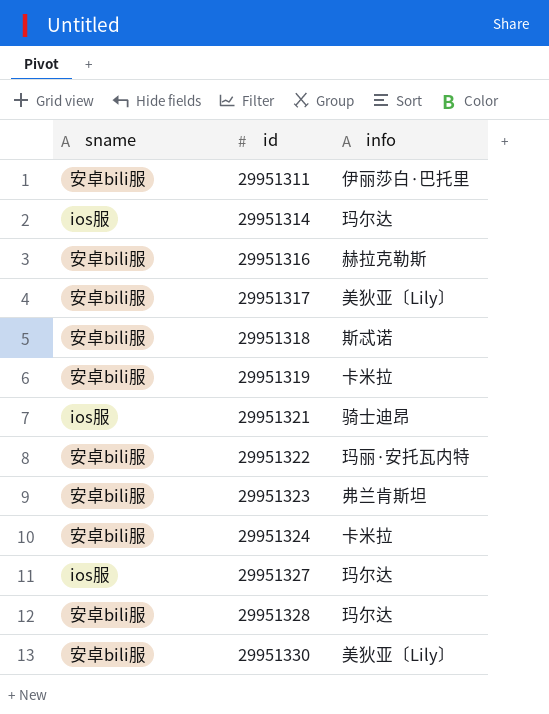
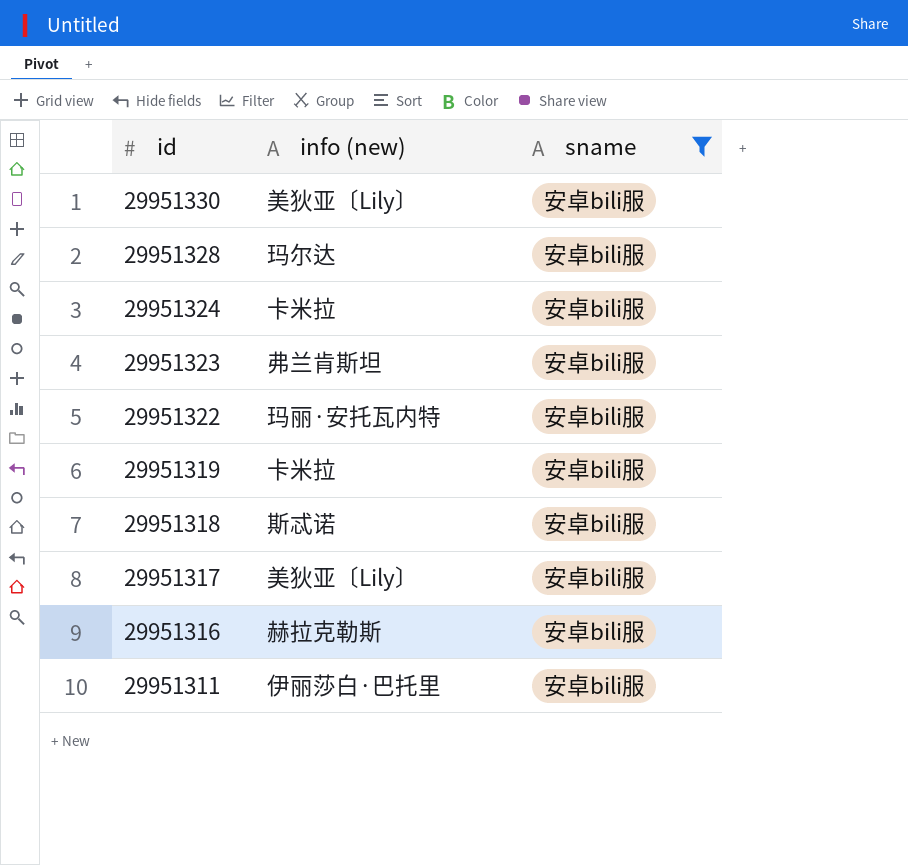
filter: none -> sname = 安卓bili服
row order: id ascending -> id descending
column name: info -> info (new)
column sname | position: 1 -> 3

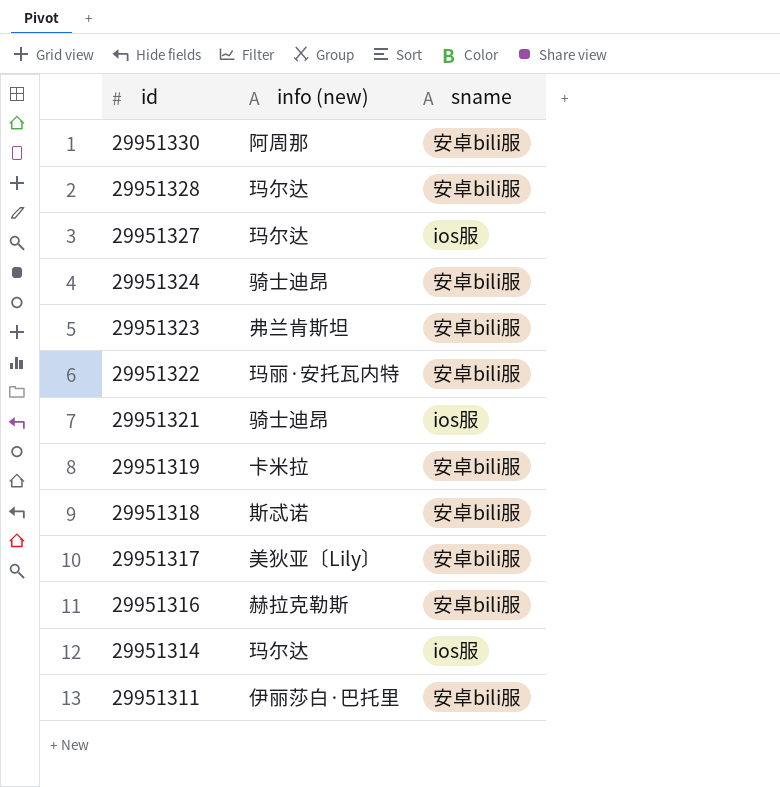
filter: sname = 安卓bili服 -> none
29951330 | info (new): 美狄亚〔Lily〕 -> 阿周那
29951324 | info (new): 卡米拉 -> 骑士迪昂

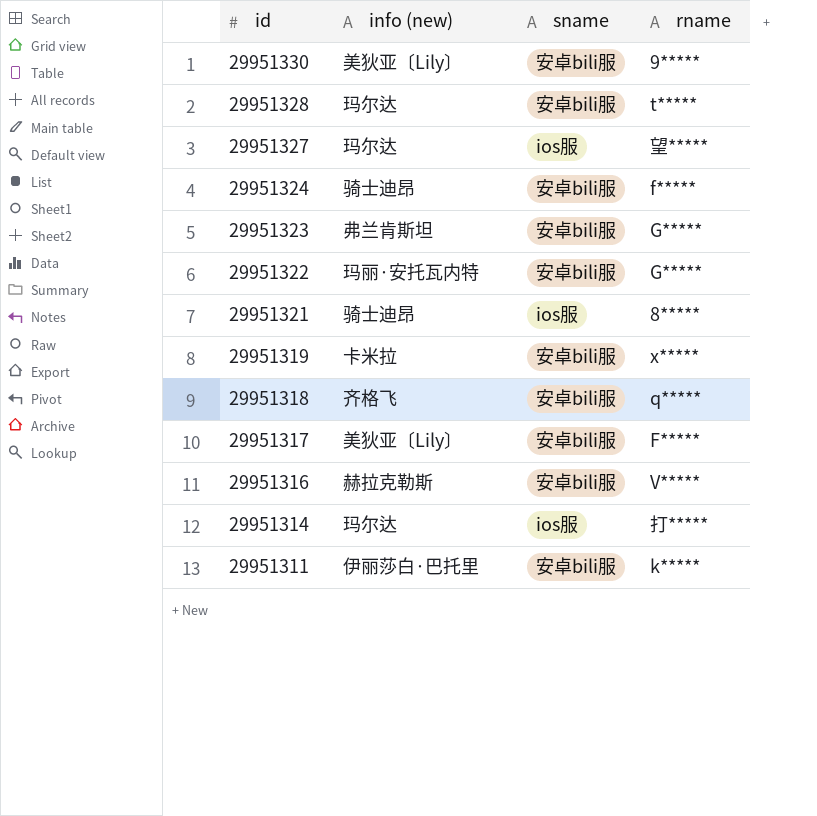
column rname | position: none -> 4
29951330 | info (new): 阿周那 -> 美狄亚〔Lily〕
29951318 | info (new): 斯忒诺 -> 齐格飞

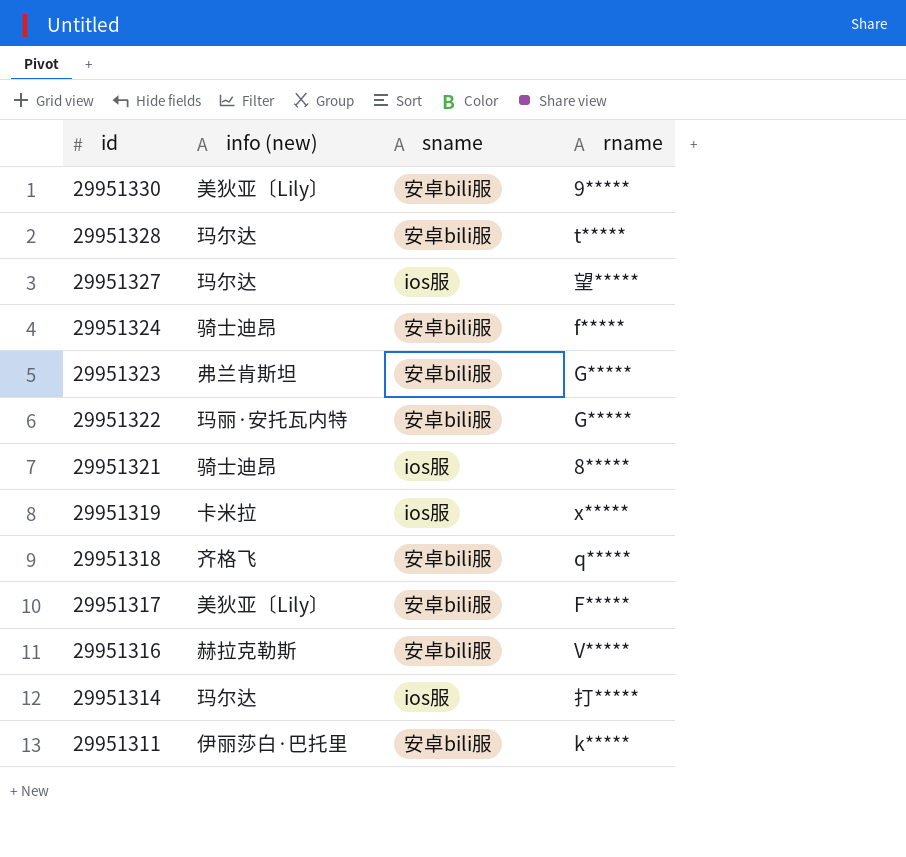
29951319 | sname: 安卓bili服 -> ios服

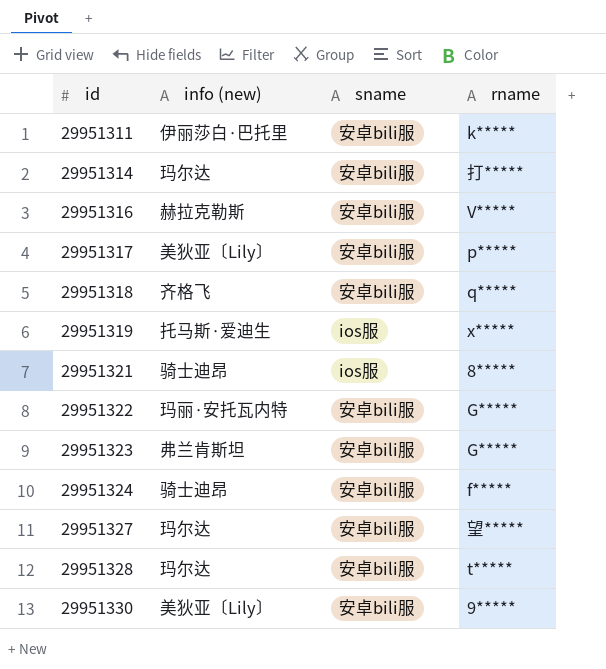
row order: id descending -> id ascending
29951314 | sname: ios服 -> 安卓bili服
29951317 | rname: F***** -> p*****
29951319 | info (new): 卡米拉 -> 托马斯·爱迪生
29951327 | sname: ios服 -> 安卓bili服

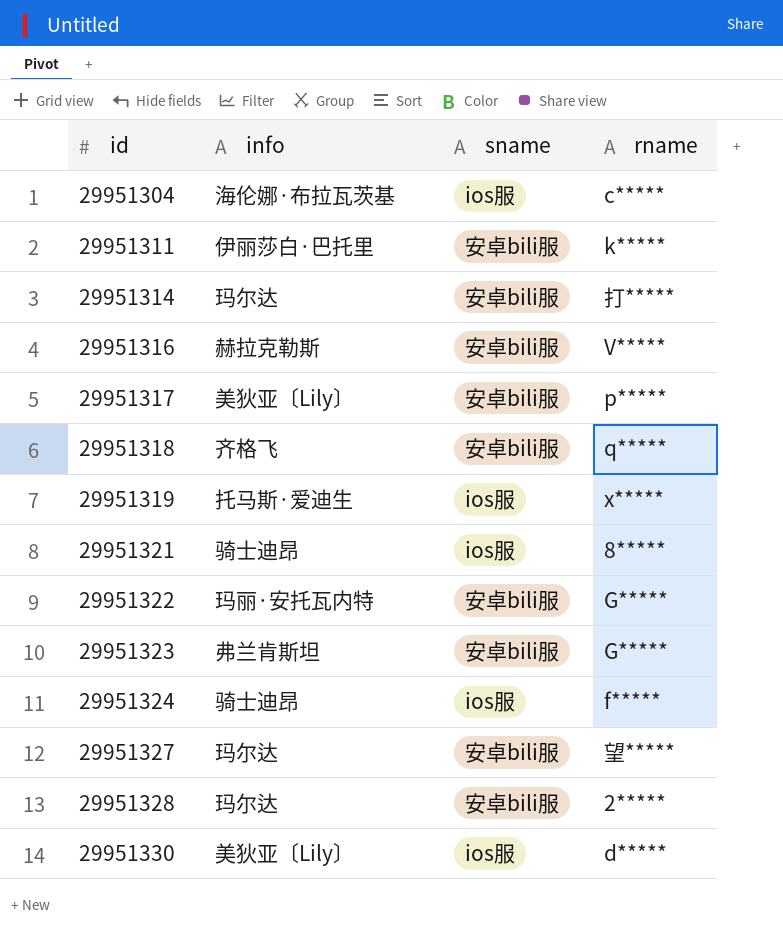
column name: info (new) -> info
row 29951304: none -> 海伦娜·布拉瓦茨基 | ios服 | c*****
29951324 | sname: 安卓bili服 -> ios服
29951328 | rname: t***** -> 2*****
29951330 | sname: 安卓bili服 -> ios服
29951330 | rname: 9***** -> d*****

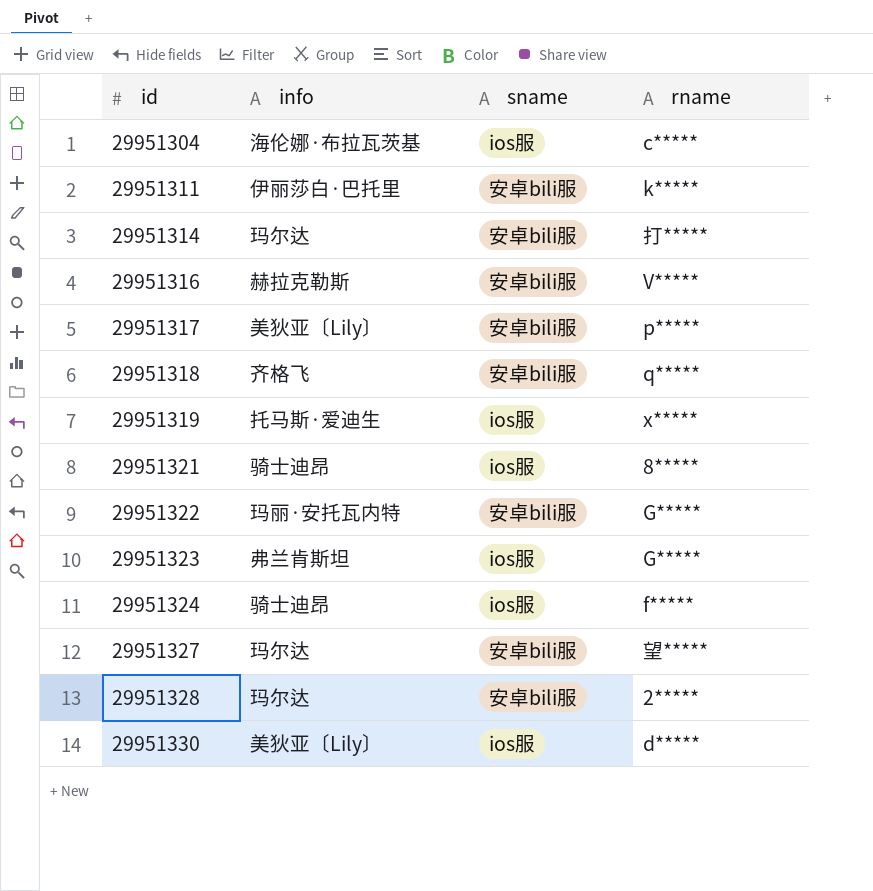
29951323 | sname: 安卓bili服 -> ios服

